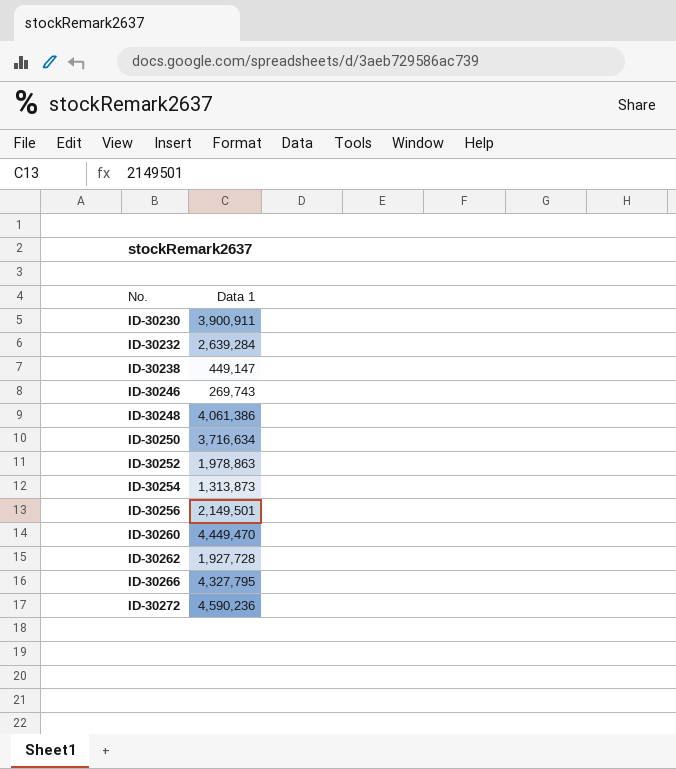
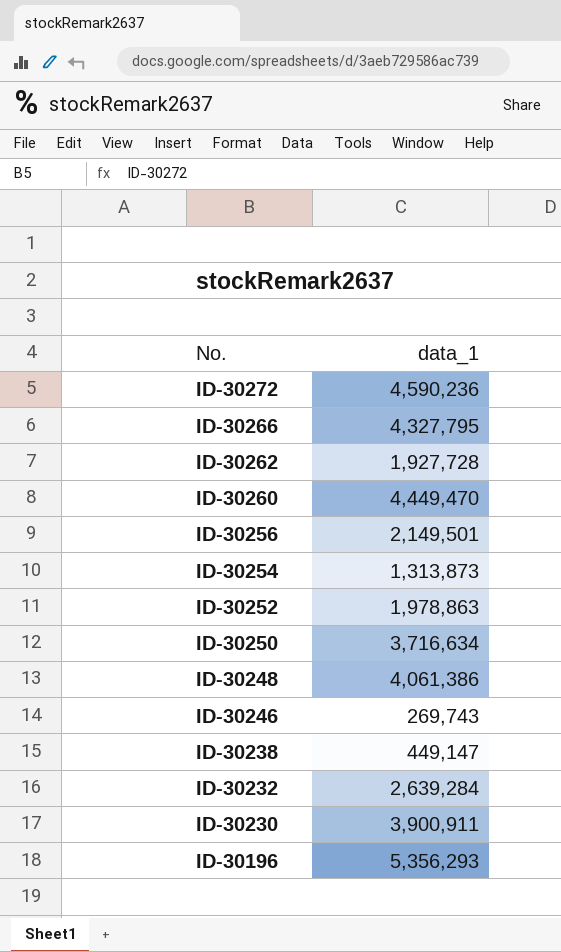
row order: No. ascending -> No. descending
column name: Data 1 -> data_1
row ID-30196: none -> 5,356,293

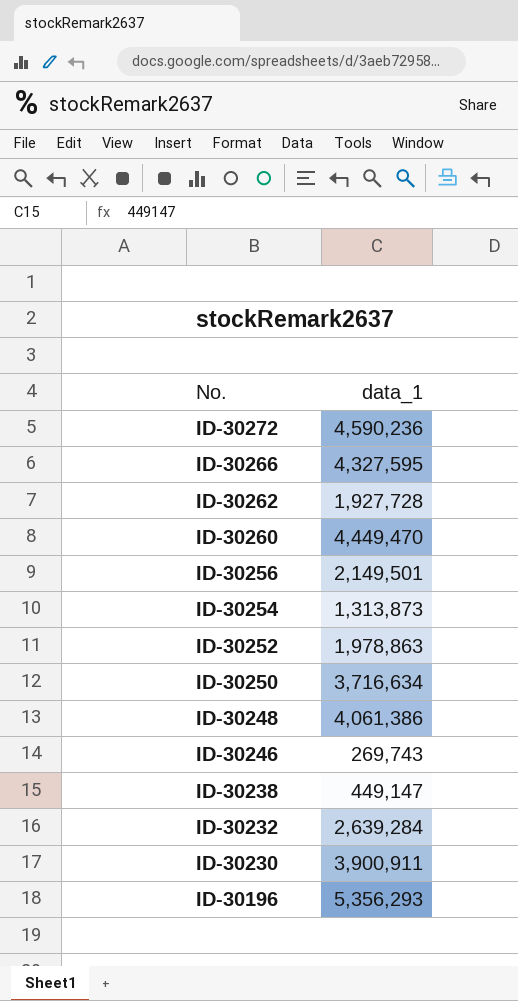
ID-30266 | data_1: 4,327,795 -> 4,327,595

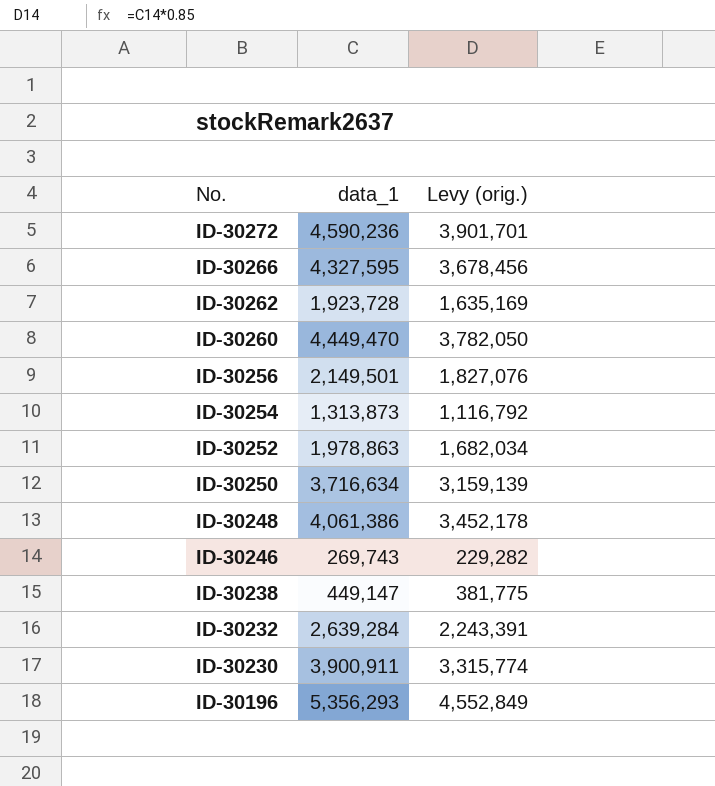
column Levy (orig.) | formula: none -> [data_1] * 0.85
ID-30262 | data_1: 1,927,728 -> 1,923,728

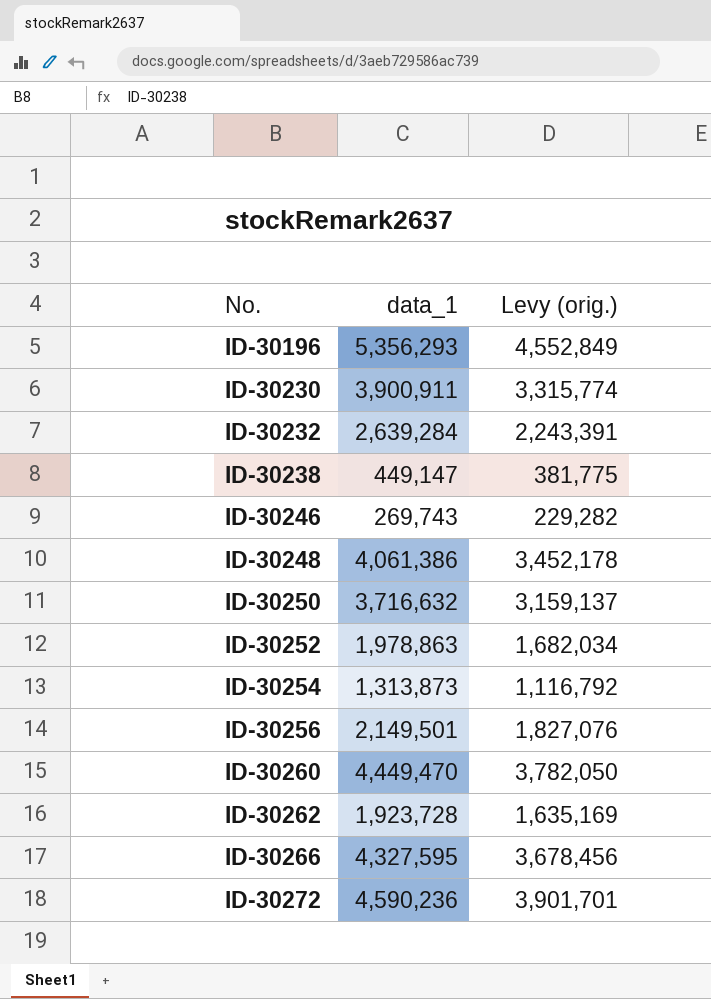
row order: No. descending -> No. ascending
ID-30250 | data_1: 3,716,634 -> 3,716,632
ID-30250 | Levy (orig.): 3,159,139 -> 3,159,137

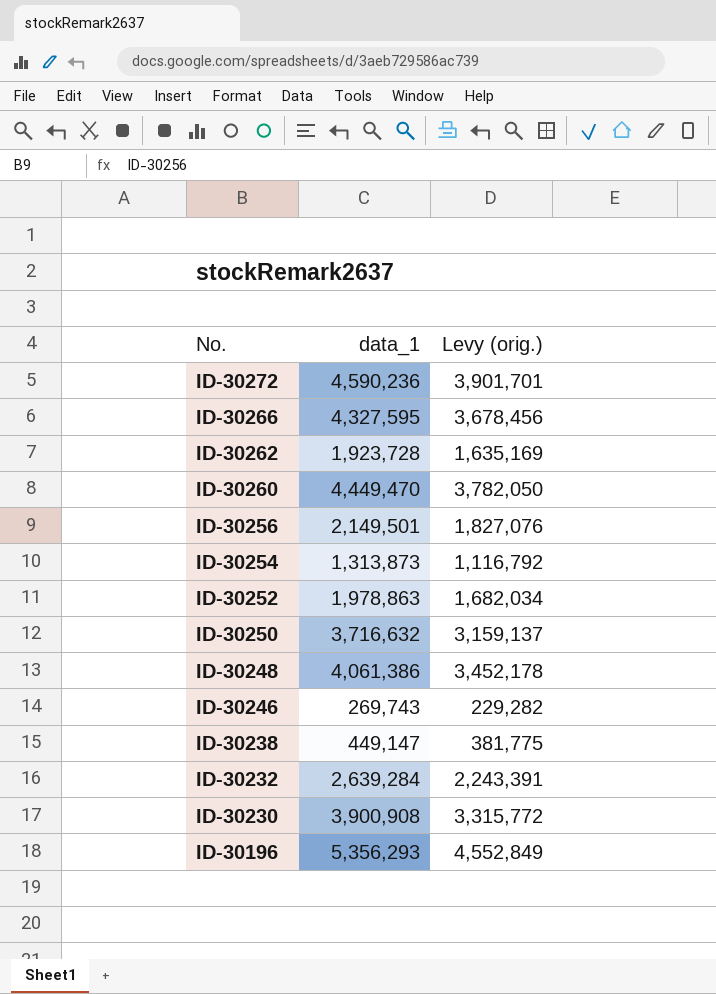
row order: No. ascending -> No. descending
ID-30230 | data_1: 3,900,911 -> 3,900,908
ID-30230 | Levy (orig.): 3,315,774 -> 3,315,772

